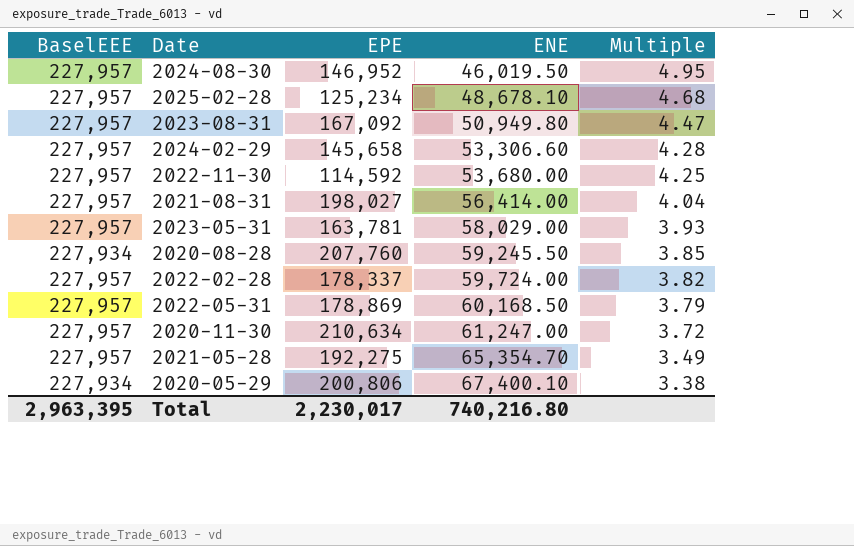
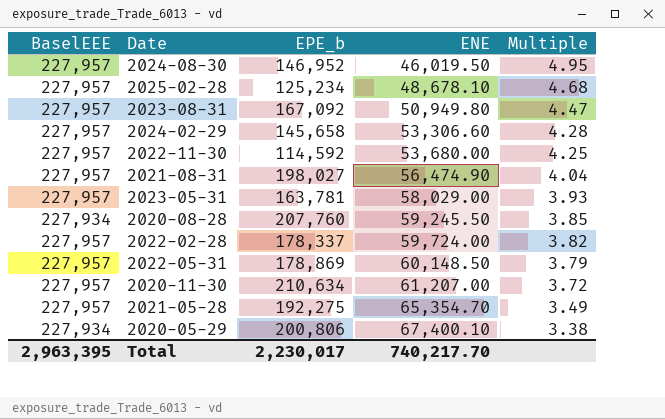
column name: EPE -> EPE_b
2021-08-31 | ENE: 56,414.00 -> 56,474.90
2022-05-31 | ENE: 60,168.50 -> 60,148.50
2020-11-30 | ENE: 61,247.00 -> 61,207.00
Total | ENE: 740,216.80 -> 740,217.70

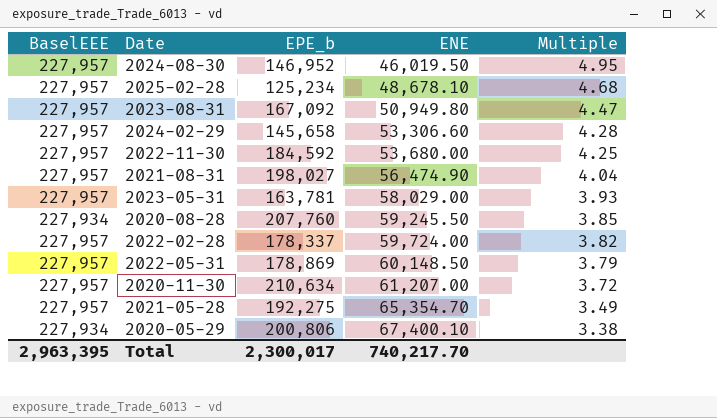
2022-11-30 | EPE_b: 114,592 -> 184,592
Total | EPE_b: 2,230,017 -> 2,300,017

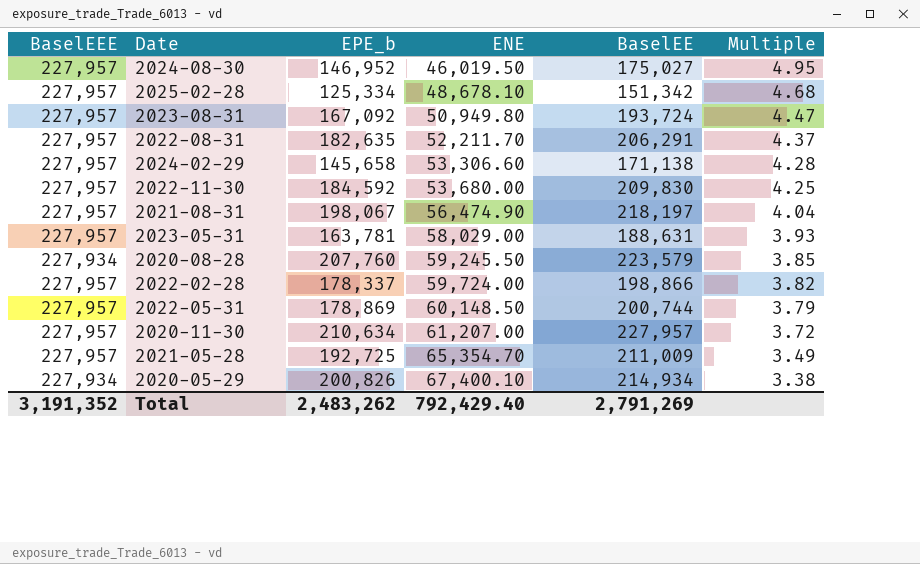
column BaselEE | position: none -> 5
2025-02-28 | EPE_b: 125,234 -> 125,334
row 2022-08-31: none -> 227,957 | 182,635 | 52,211.70 | 206,291 | 4.37
2021-08-31 | EPE_b: 198,027 -> 198,067
2021-05-28 | EPE_b: 192,275 -> 192,725
2020-05-29 | EPE_b: 200,806 -> 200,826
Total | BaselEEE: 2,963,395 -> 3,191,352
Total | EPE_b: 2,300,017 -> 2,483,262
Total | ENE: 740,217.70 -> 792,429.40

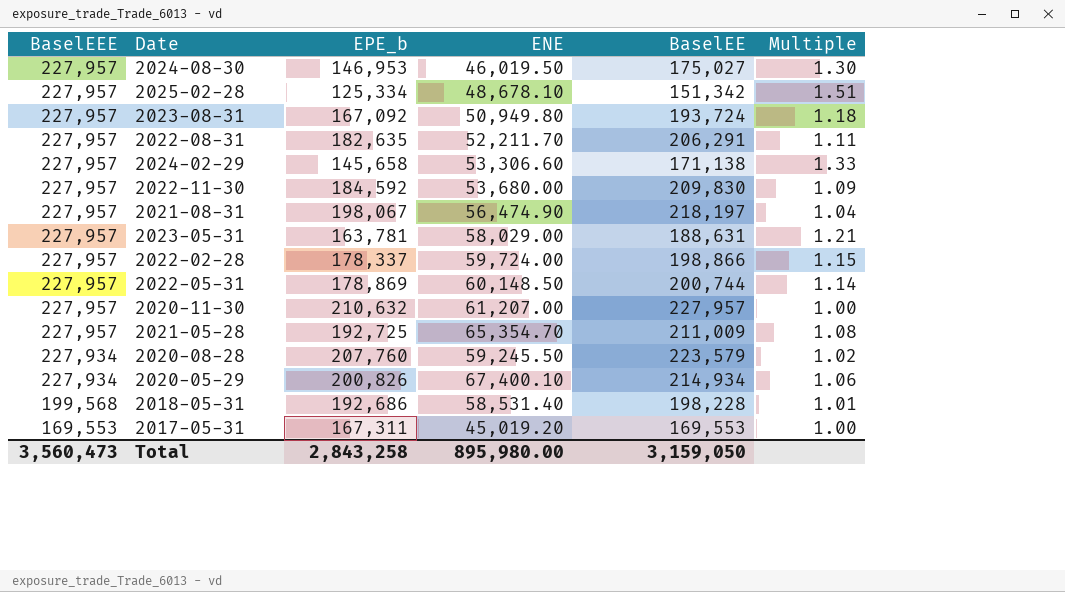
row order: ENE ascending -> BaselEEE descending
column Multiple | formula: [BaselEEE] / [ENE] -> [BaselEEE] / [BaselEE]
2024-08-30 | EPE_b: 146,952 -> 146,953
2020-11-30 | EPE_b: 210,634 -> 210,632
row 2018-05-31: none -> 199,568 | 192,686 | 58,531.40 | 198,228 | 1.01
row 2017-05-31: none -> 169,553 | 167,311 | 45,019.20 | 169,553 | 1.00
Total | BaselEEE: 3,191,352 -> 3,560,473
Total | EPE_b: 2,483,262 -> 2,843,258
Total | ENE: 792,429.40 -> 895,980.00
Total | BaselEE: 2,791,269 -> 3,159,050

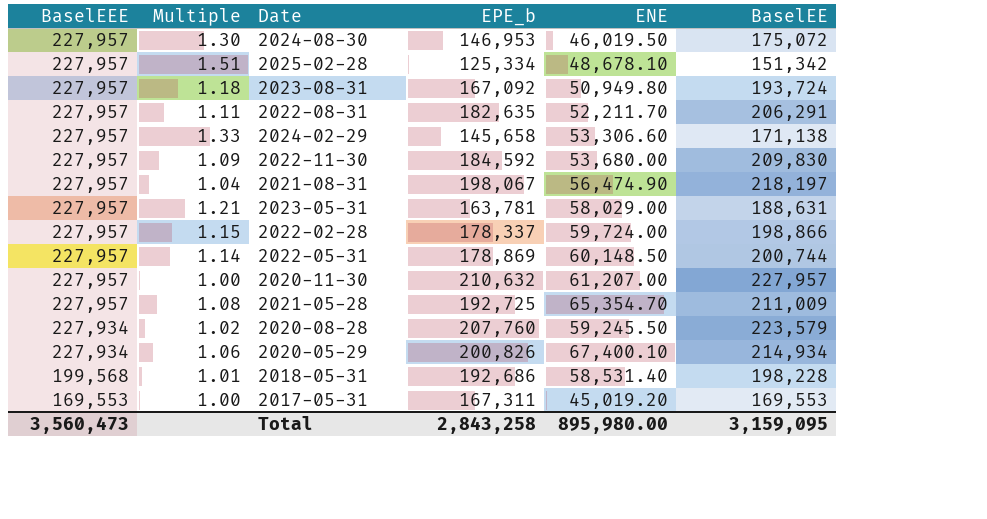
column Multiple | position: 6 -> 2
2024-08-30 | BaselEE: 175,027 -> 175,072
Total | BaselEE: 3,159,050 -> 3,159,095

